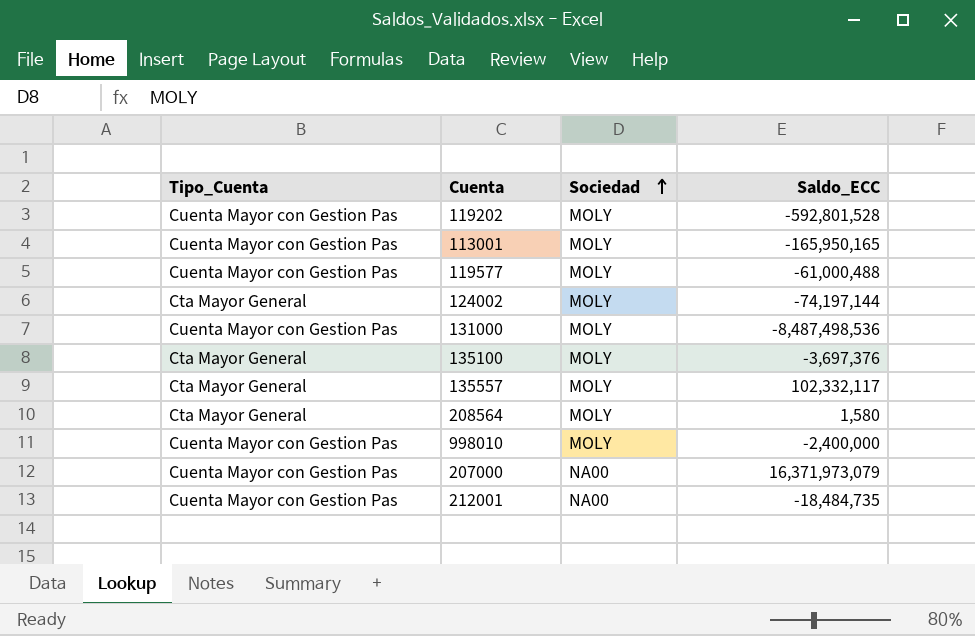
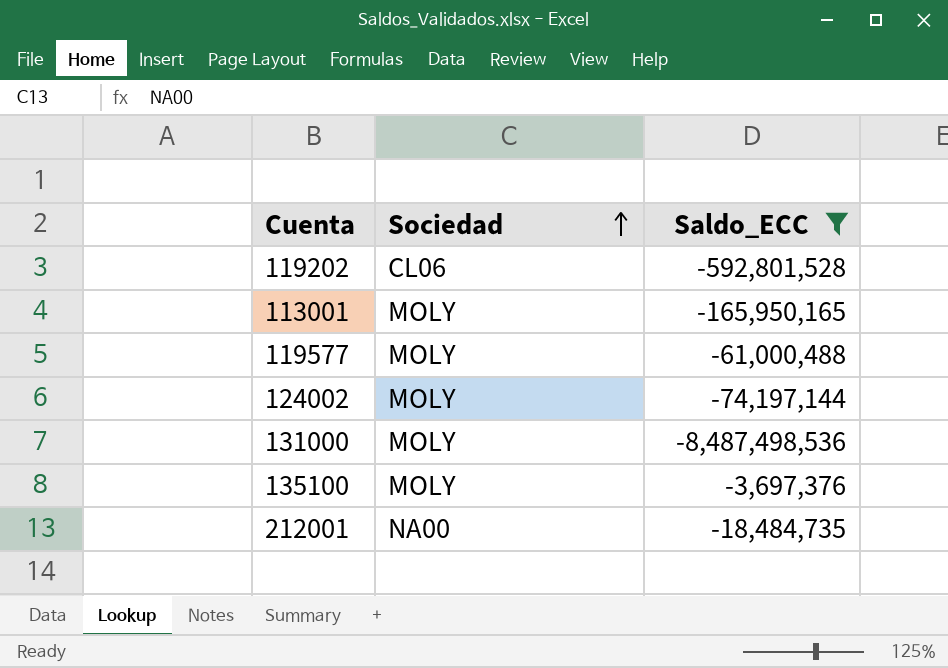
filter: none -> Saldo_ECC <= -3,697,376
column Tipo_Cuenta | position: 1 -> none
119202 | Sociedad: MOLY -> CL06

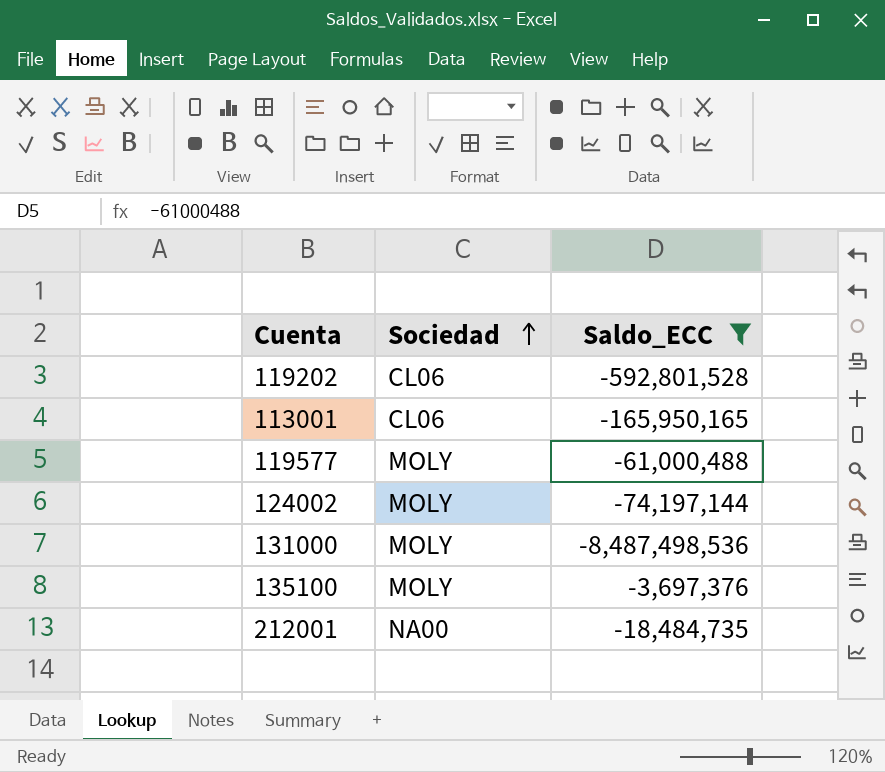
113001 | Sociedad: MOLY -> CL06

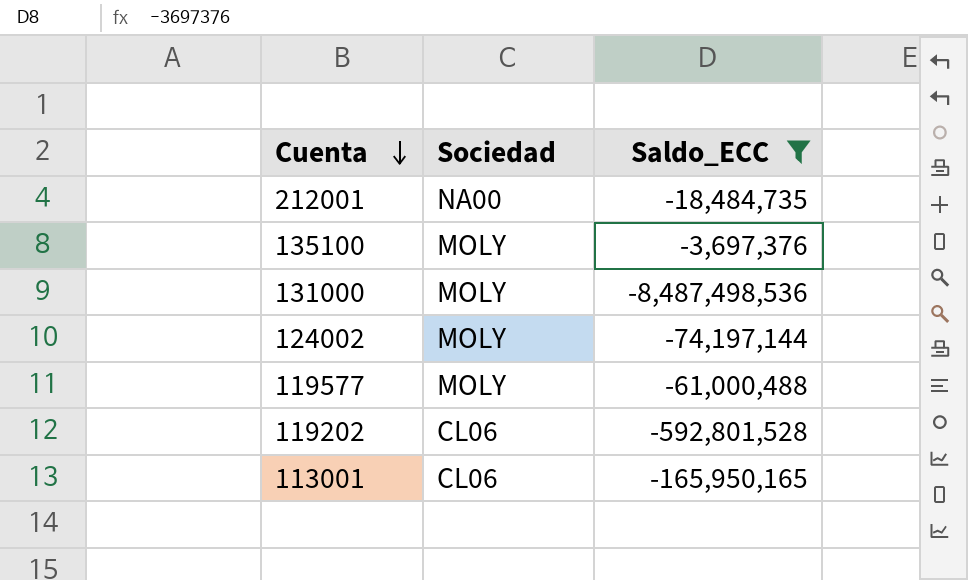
row order: Sociedad ascending -> Cuenta descending

